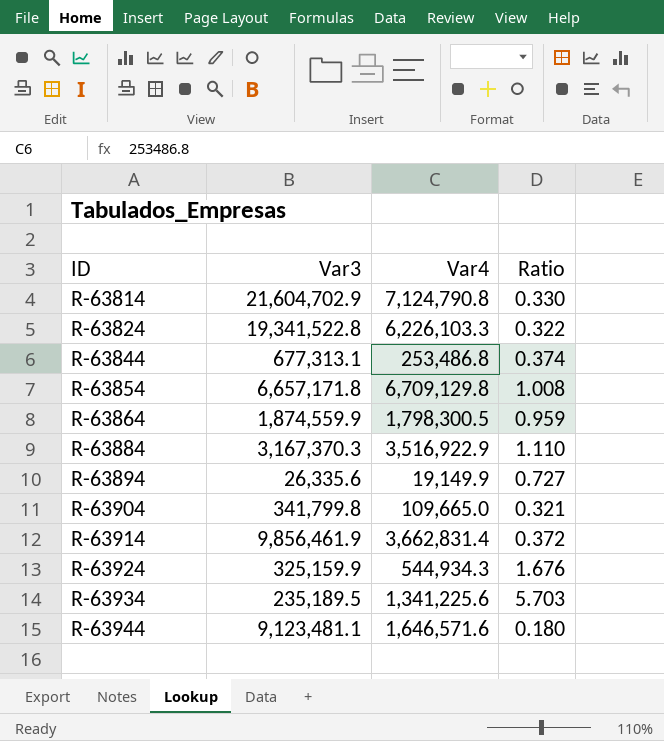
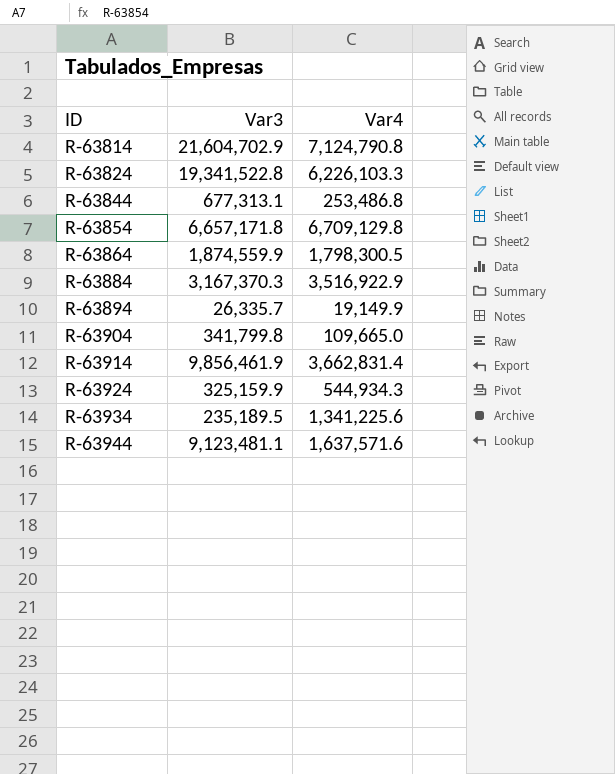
column Ratio | formula: [Var4] / [Var3] -> none
R-63894 | Var3: 26,335.6 -> 26,335.7
R-63944 | Var4: 1,646,571.6 -> 1,637,571.6

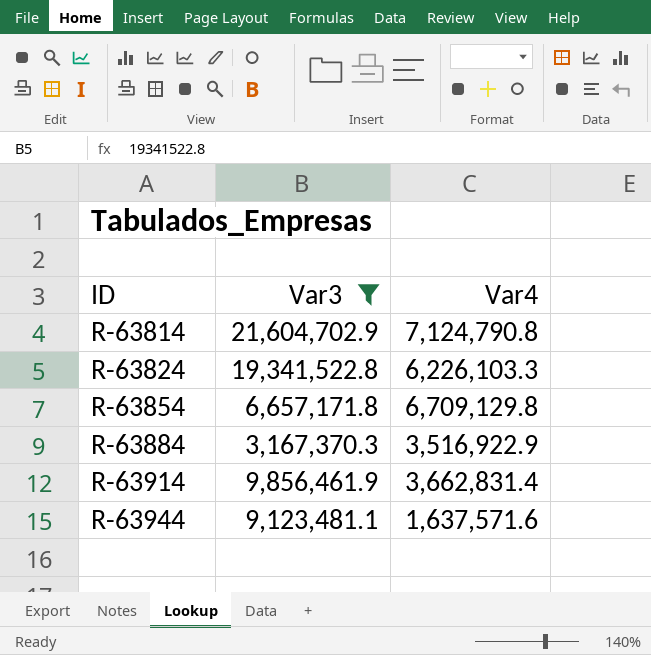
filter: none -> Var3 >= 3,167,370.3

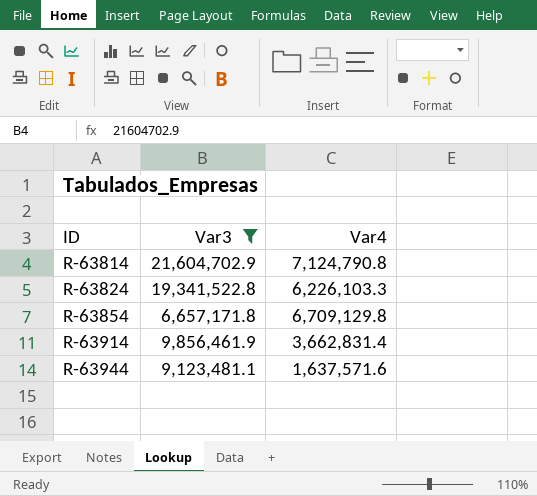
row R-63884: 3,167,370.3 | 3,516,922.9 -> none

